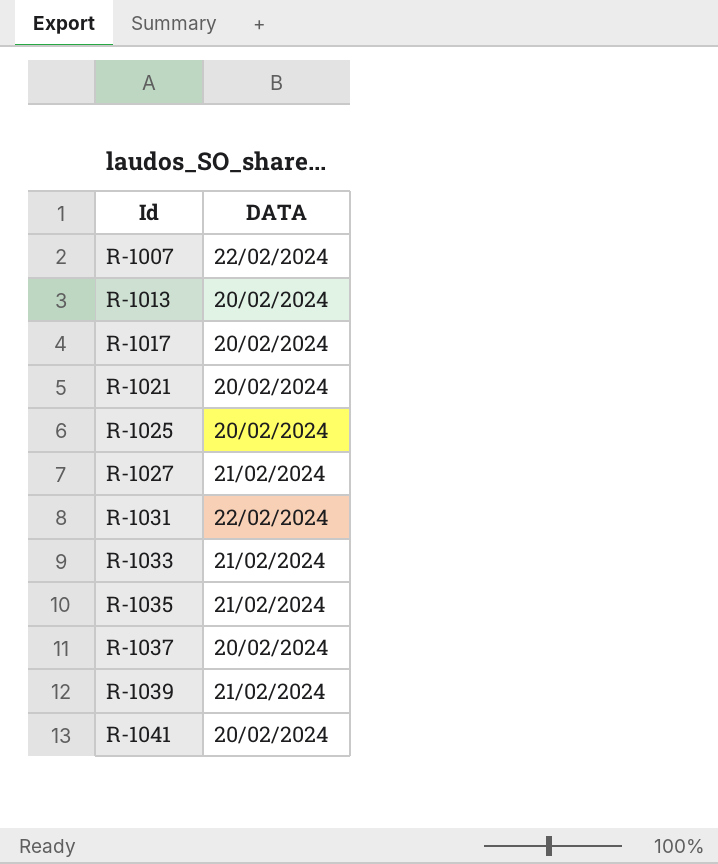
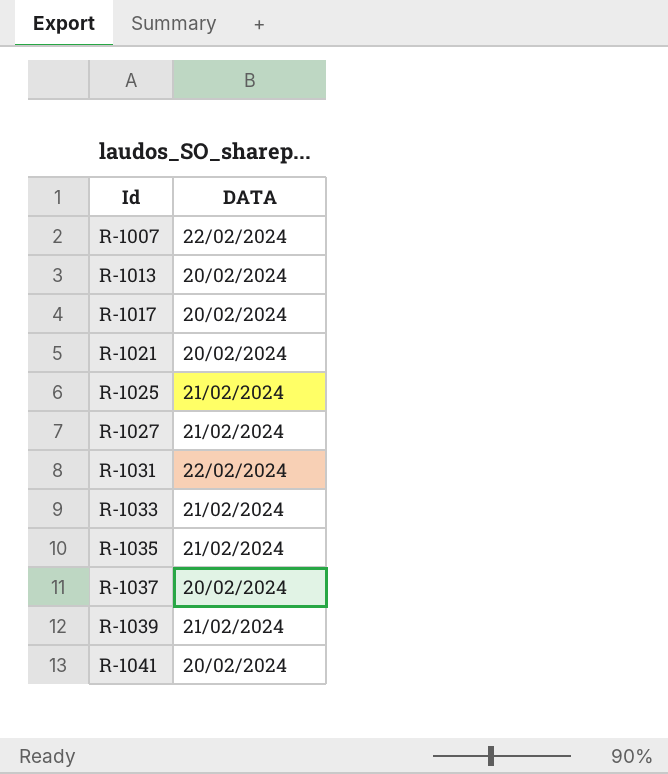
R-1025 | DATA: 20/02/2024 -> 21/02/2024

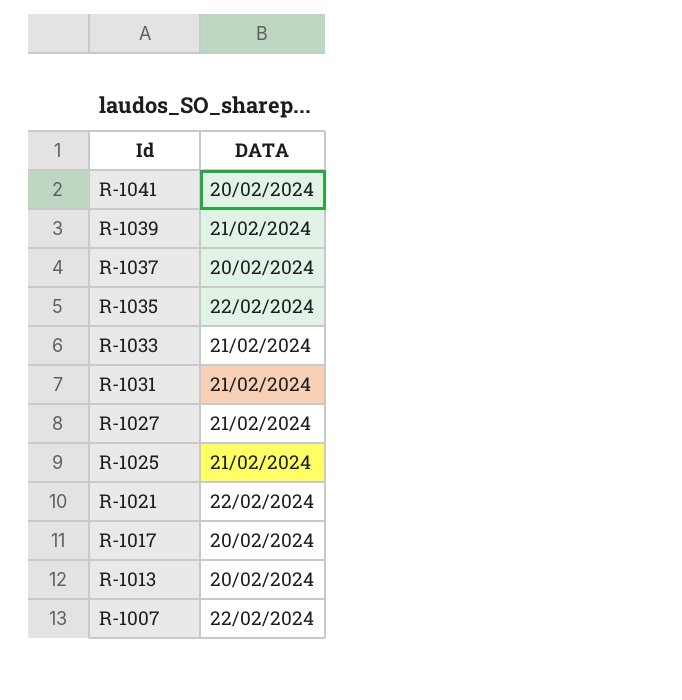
row order: Id ascending -> Id descending
R-1035 | DATA: 21/02/2024 -> 22/02/2024
R-1031 | DATA: 22/02/2024 -> 21/02/2024
R-1021 | DATA: 20/02/2024 -> 22/02/2024

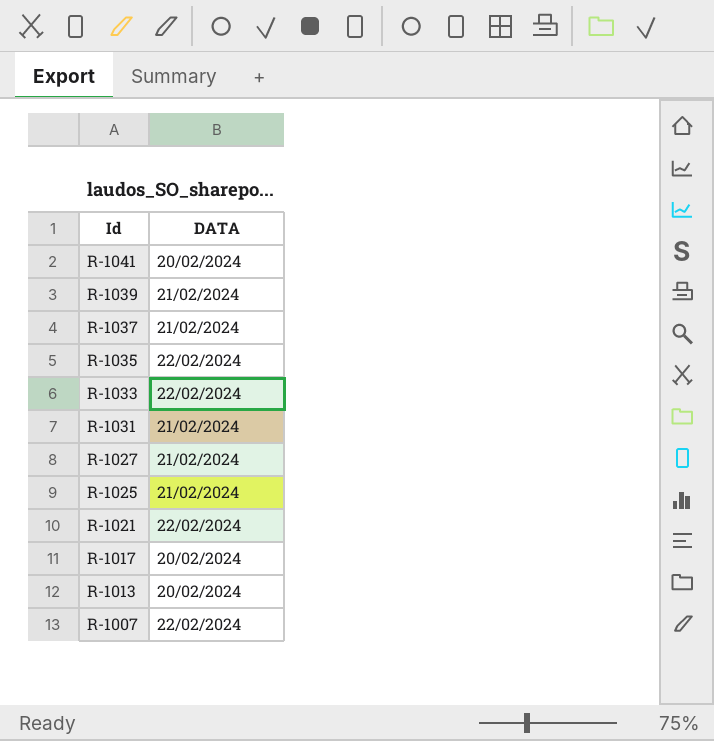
R-1037 | DATA: 20/02/2024 -> 21/02/2024
R-1033 | DATA: 21/02/2024 -> 22/02/2024

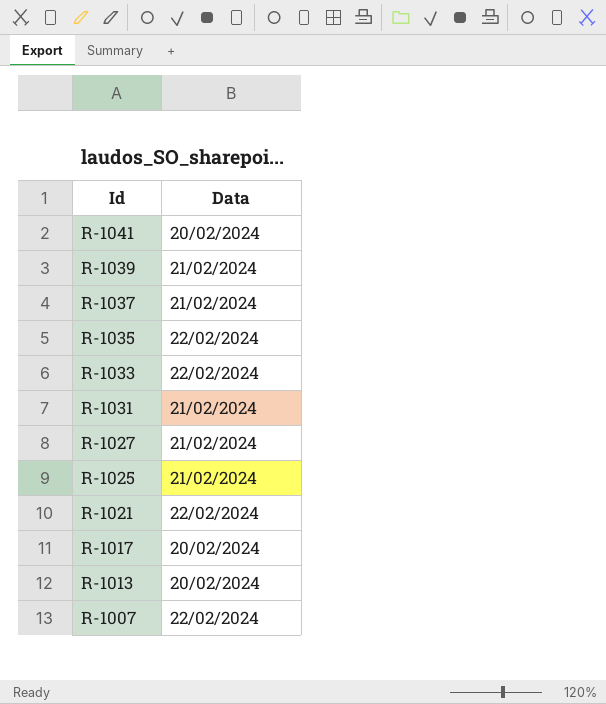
column name: DATA -> Data

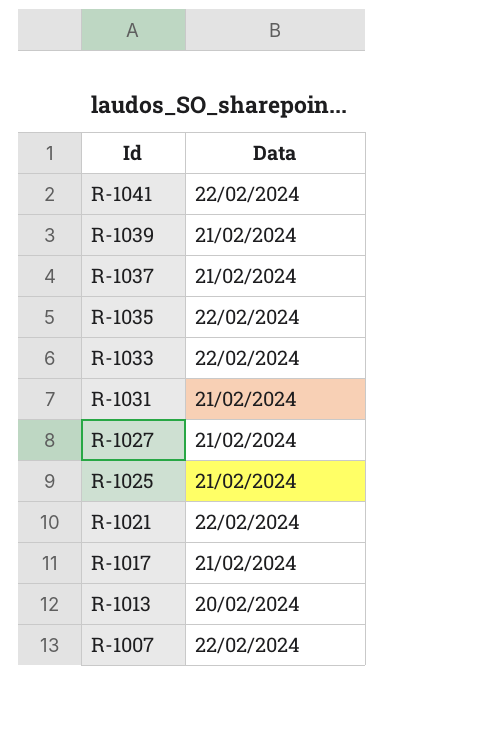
R-1041 | Data: 20/02/2024 -> 22/02/2024
R-1017 | Data: 20/02/2024 -> 21/02/2024

